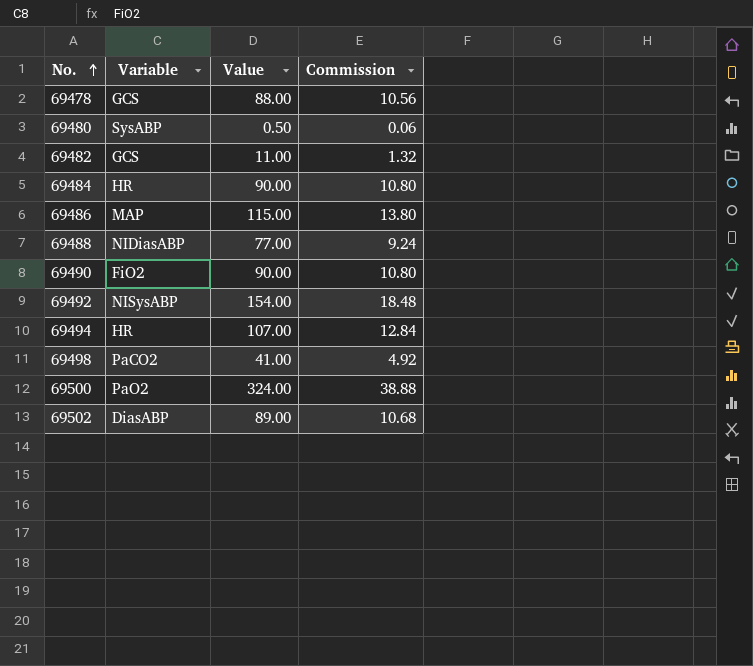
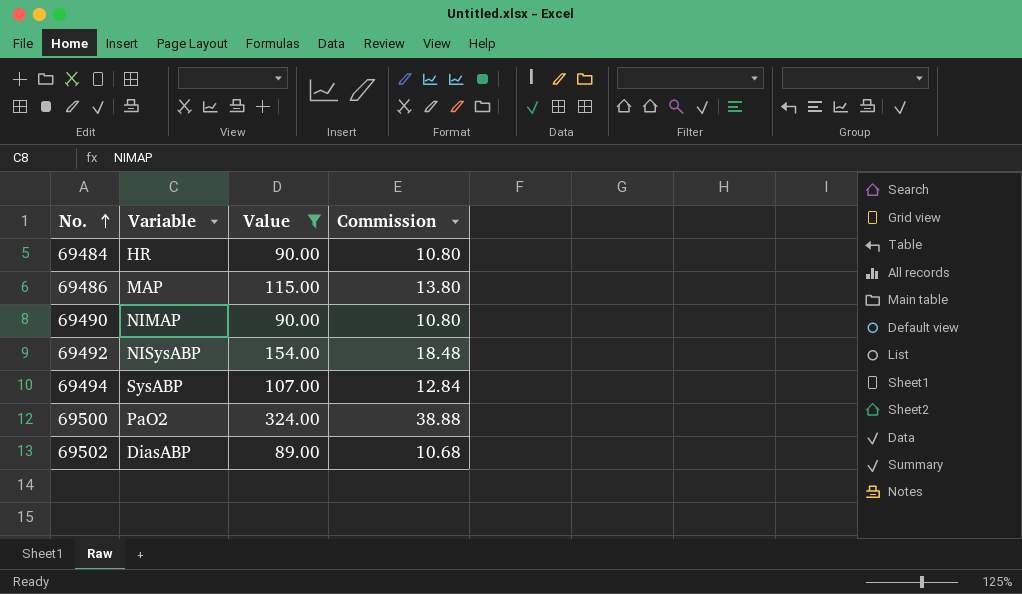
filter: none -> Value >= 89.00
69490 | Variable: FiO2 -> NIMAP
69494 | Variable: HR -> SysABP

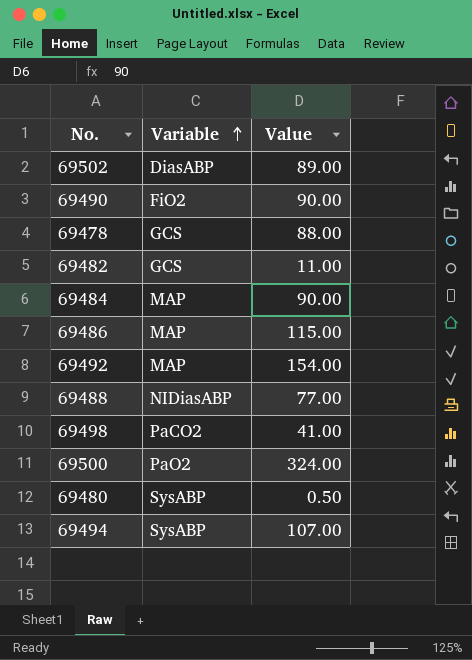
filter: Value >= 89.00 -> none
row order: No. ascending -> Variable ascending
column Commission | formula: [Value] * 0.12 -> none
69490 | Variable: NIMAP -> FiO2
69484 | Variable: HR -> MAP
69492 | Variable: NISysABP -> MAP

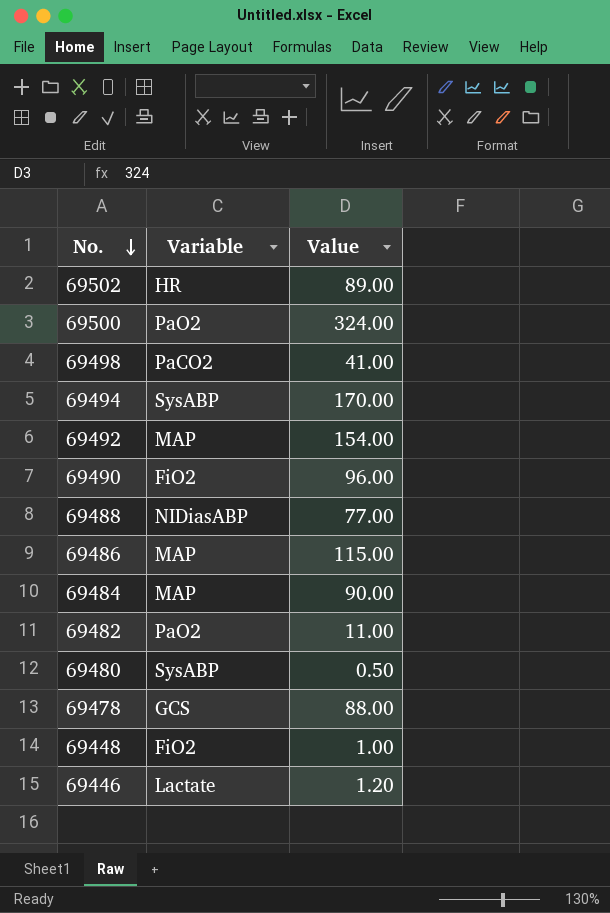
row order: Variable ascending -> No. descending
69502 | Variable: DiasABP -> HR
69494 | Value: 107.00 -> 170.00
69490 | Value: 90.00 -> 96.00
69482 | Variable: GCS -> PaO2
row 69448: none -> FiO2 | 1.00
row 69446: none -> Lactate | 1.20

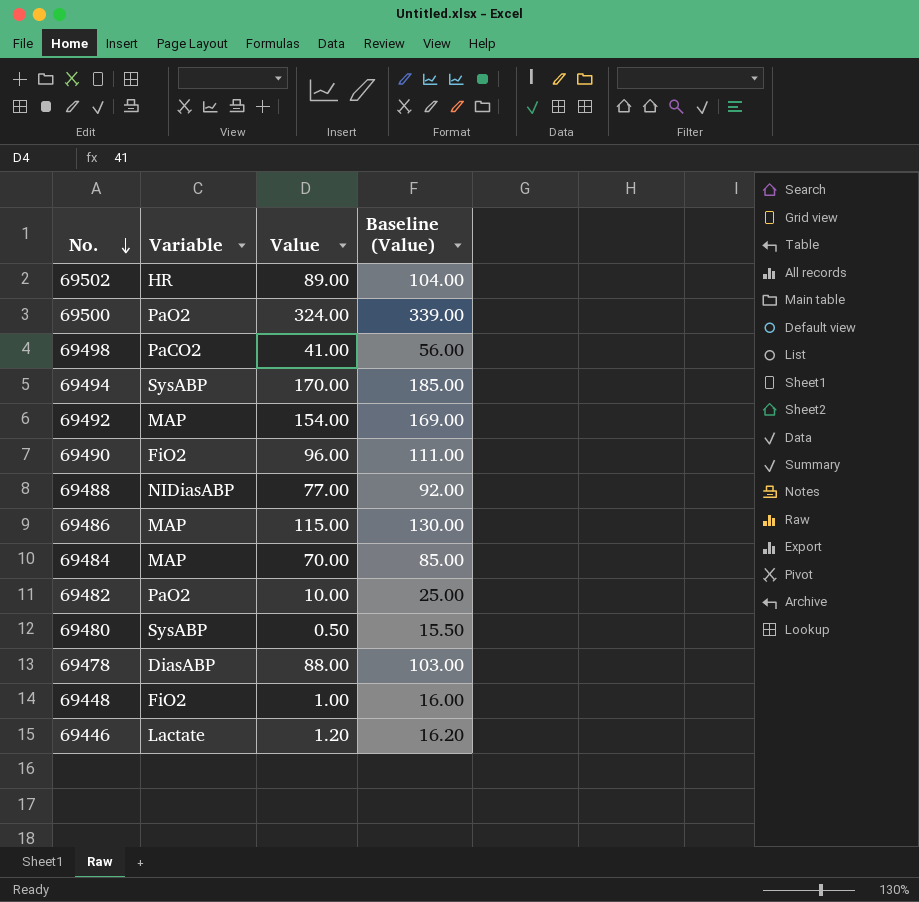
column Baseline (Value) | formula: none -> [Value] + 15
69484 | Value: 90.00 -> 70.00
69482 | Value: 11.00 -> 10.00
69478 | Variable: GCS -> DiasABP

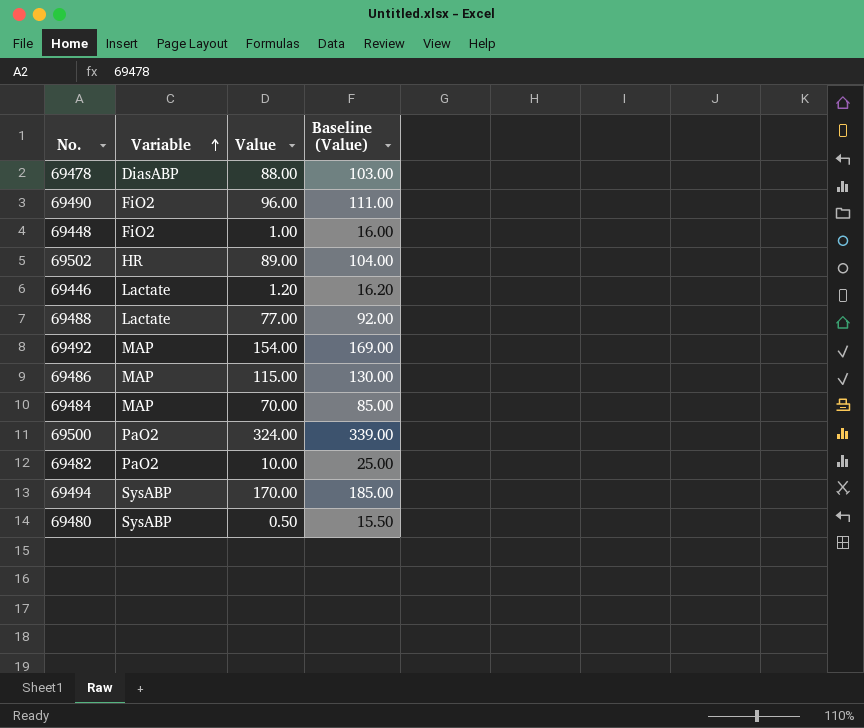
row order: No. descending -> Variable ascending
row 69498: PaCO2 | 41.00 | 56.00 -> none
69488 | Variable: NIDiasABP -> Lactate

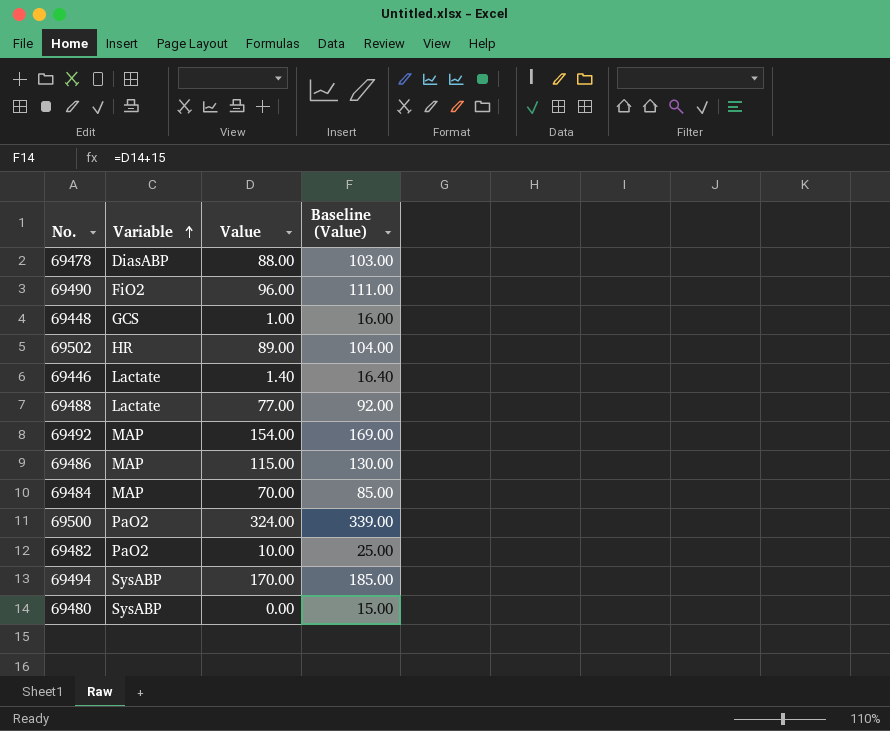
69448 | Variable: FiO2 -> GCS
69446 | Value: 1.20 -> 1.40
69446 | Baseline (Value): 16.20 -> 16.40
69480 | Value: 0.50 -> 0.00
69480 | Baseline (Value): 15.50 -> 15.00

